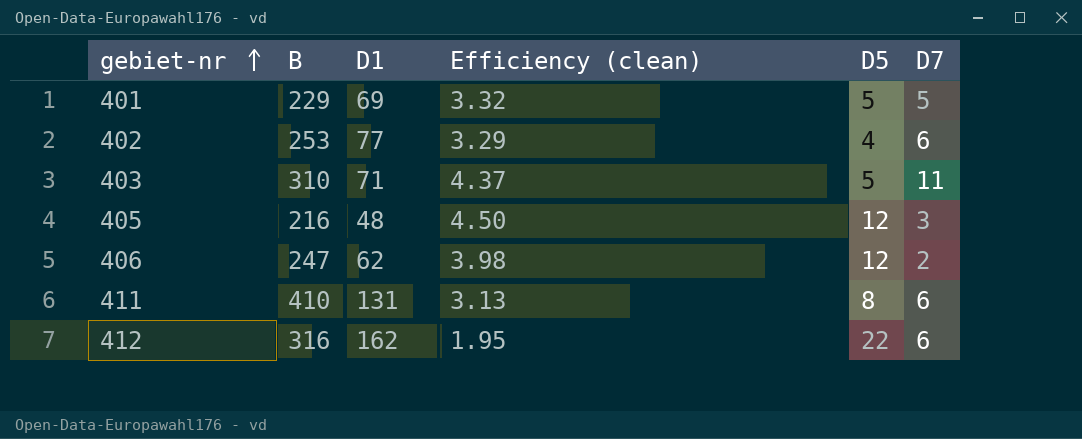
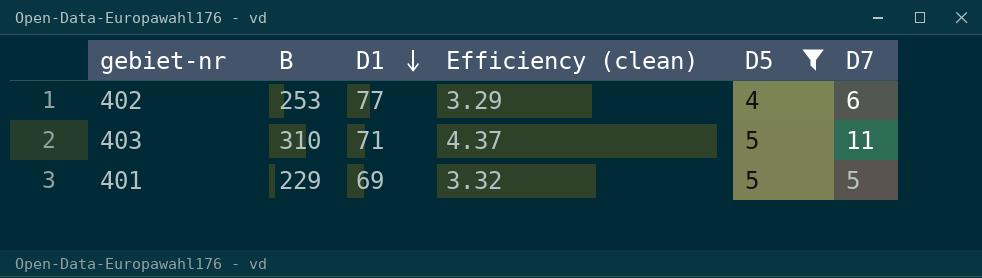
filter: none -> D5 <= 5
row order: gebiet-nr ascending -> D1 descending

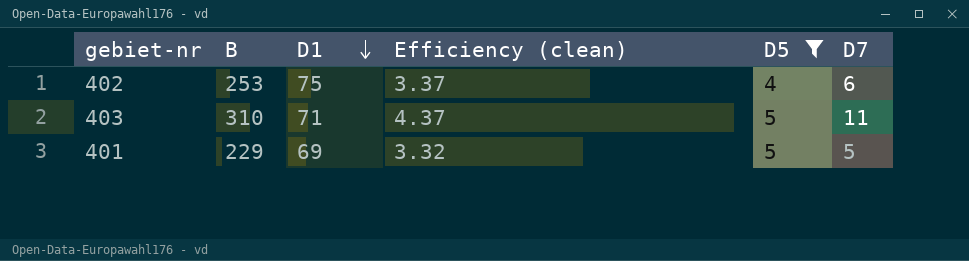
402 | D1: 77 -> 75
402 | Efficiency (clean): 3.29 -> 3.37

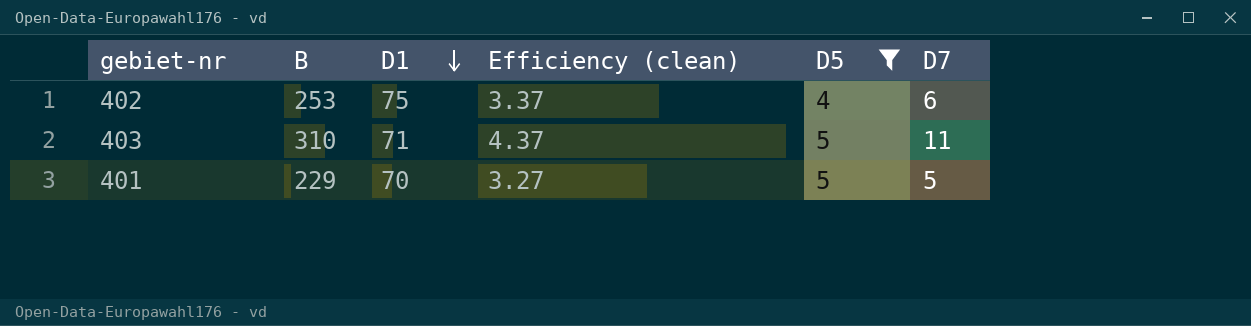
401 | D1: 69 -> 70
401 | Efficiency (clean): 3.32 -> 3.27

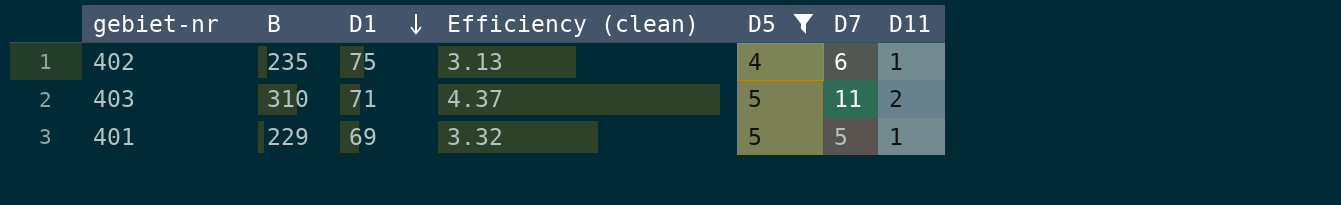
column D11 | position: none -> 7
402 | B: 253 -> 235
402 | Efficiency (clean): 3.37 -> 3.13
401 | D1: 70 -> 69
401 | Efficiency (clean): 3.27 -> 3.32

